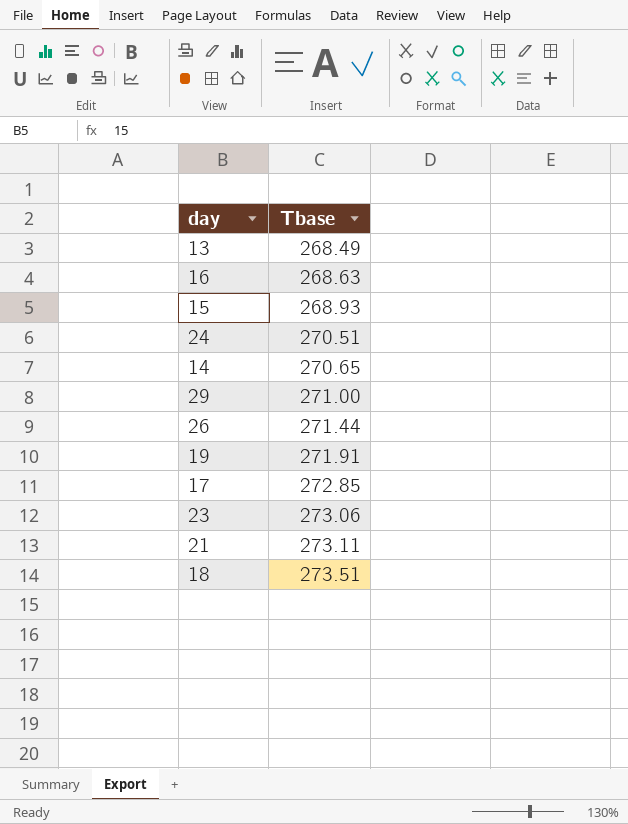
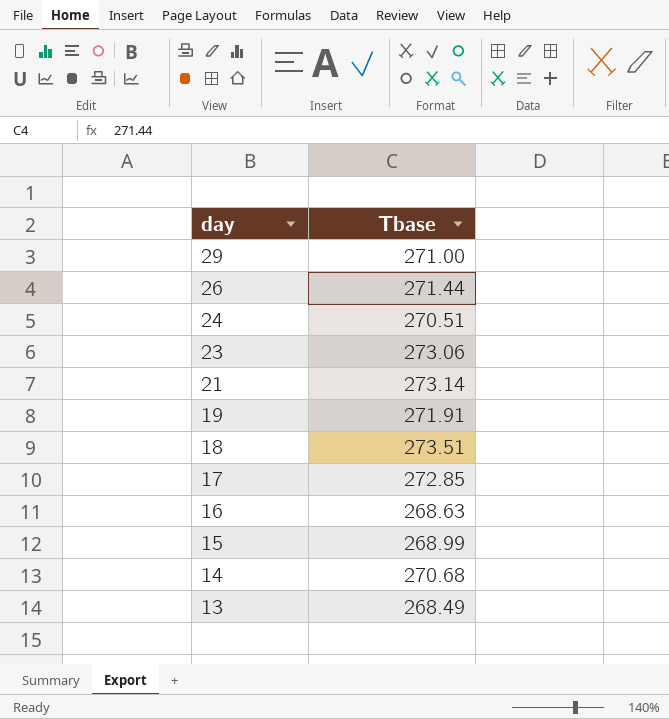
row order: Tbase ascending -> day descending
21 | Tbase: 273.11 -> 273.14
15 | Tbase: 268.93 -> 268.99
14 | Tbase: 270.65 -> 270.68

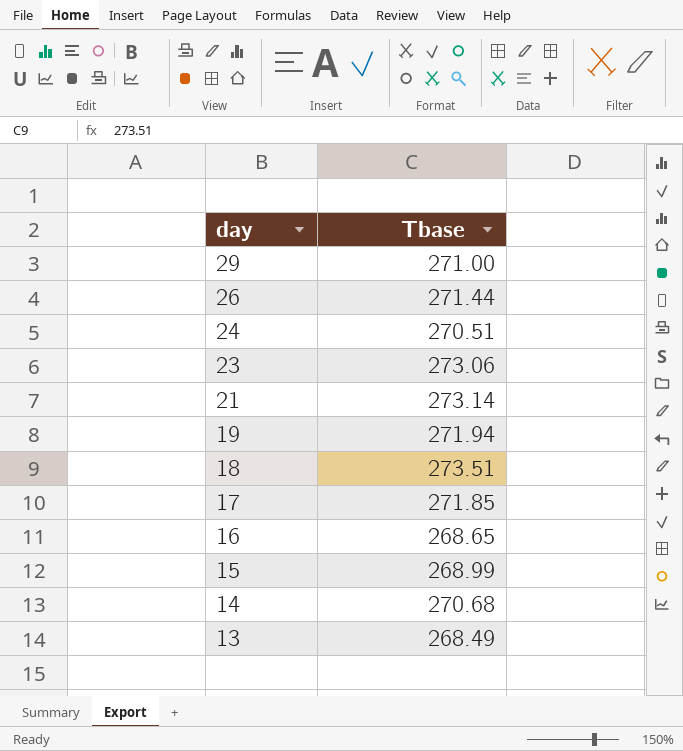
19 | Tbase: 271.91 -> 271.94
17 | Tbase: 272.85 -> 271.85
16 | Tbase: 268.63 -> 268.65

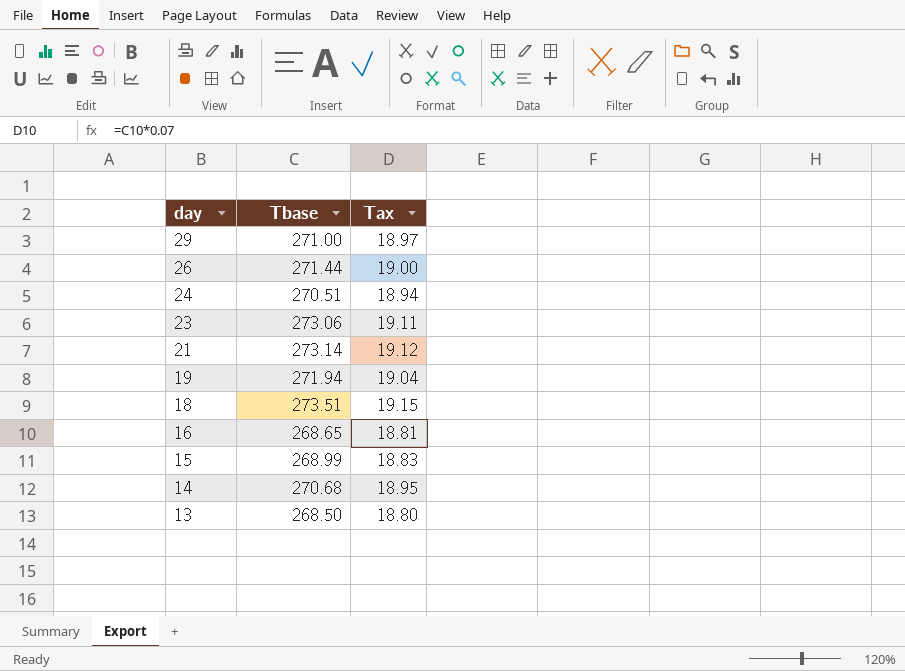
column Tax | formula: none -> [Tbase] * 0.07
row 17: 271.85 -> none
13 | Tbase: 268.49 -> 268.50

